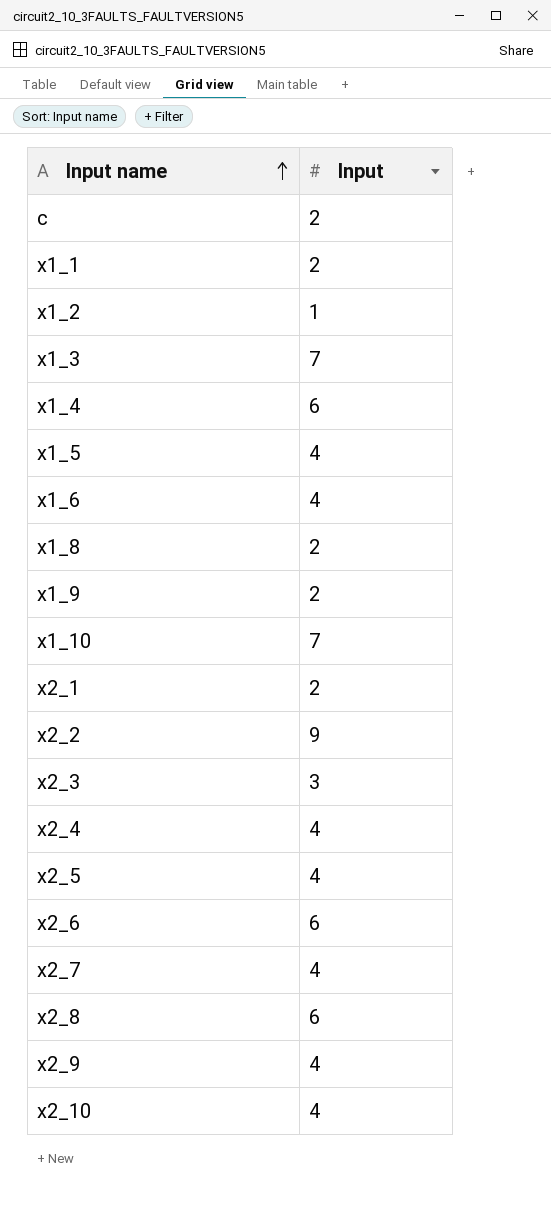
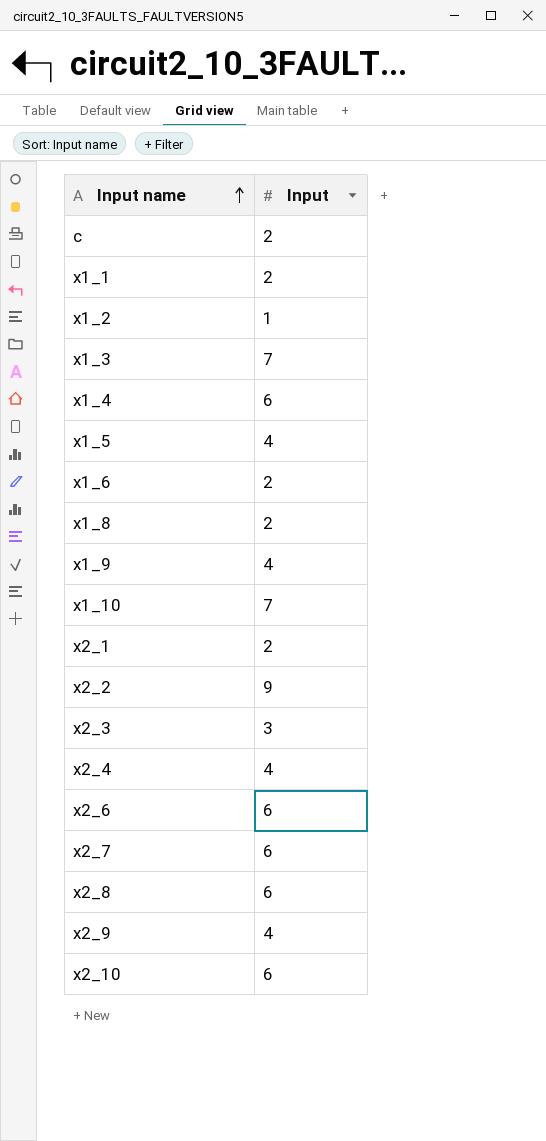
row x2_5: 4 -> none
x1_6 | Input: 4 -> 2
x1_9 | Input: 2 -> 4
x2_7 | Input: 4 -> 6
x2_10 | Input: 4 -> 6

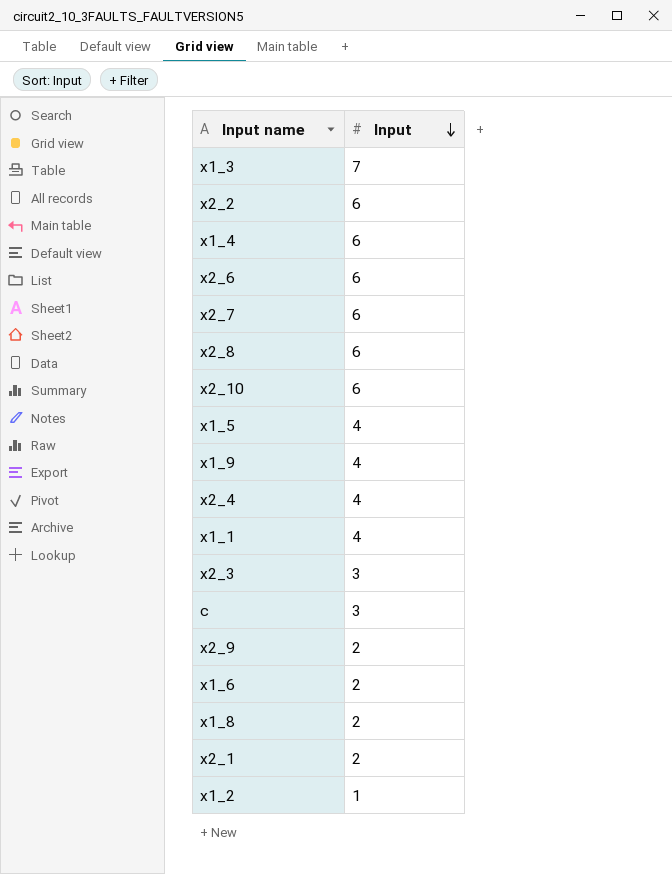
row order: Input name ascending -> Input descending
row x1_10: 7 -> none
x2_2 | Input: 9 -> 6
x1_1 | Input: 2 -> 4
c | Input: 2 -> 3
x2_9 | Input: 4 -> 2

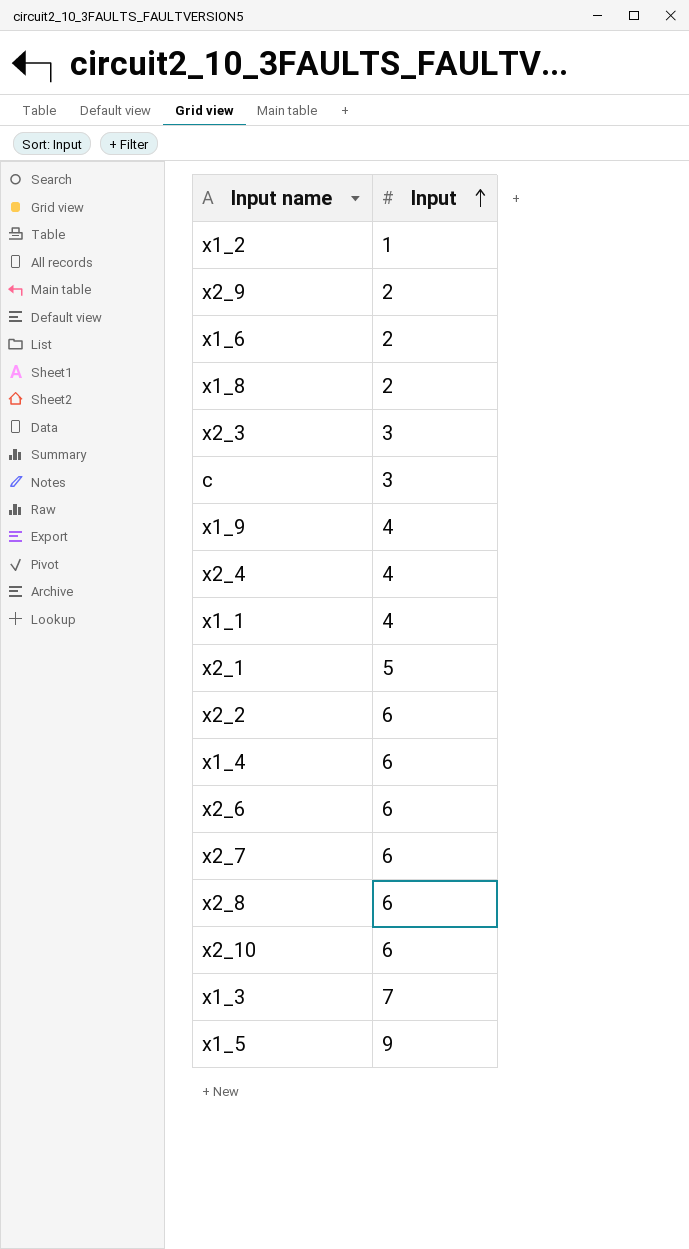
row order: Input descending -> Input ascending
x2_1 | Input: 2 -> 5
x1_5 | Input: 4 -> 9

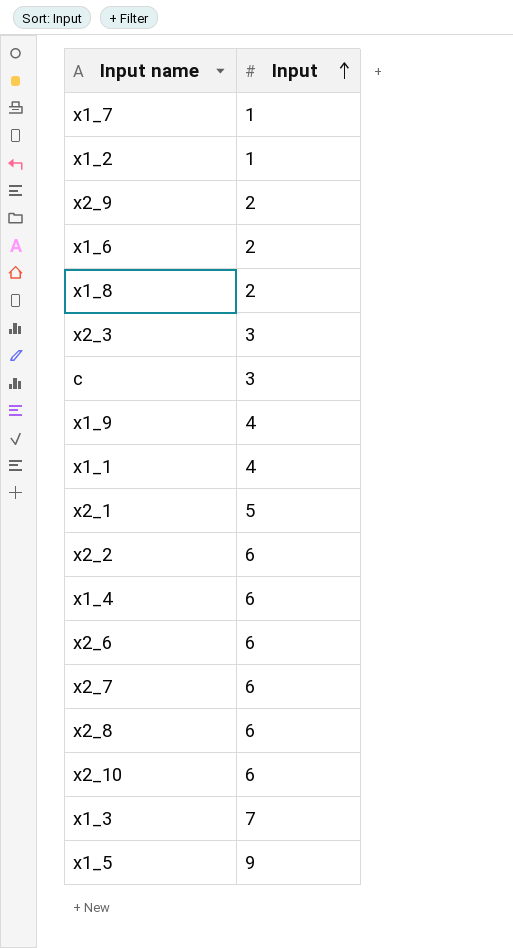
row x2_4: 4 -> none
row x1_7: none -> 1

